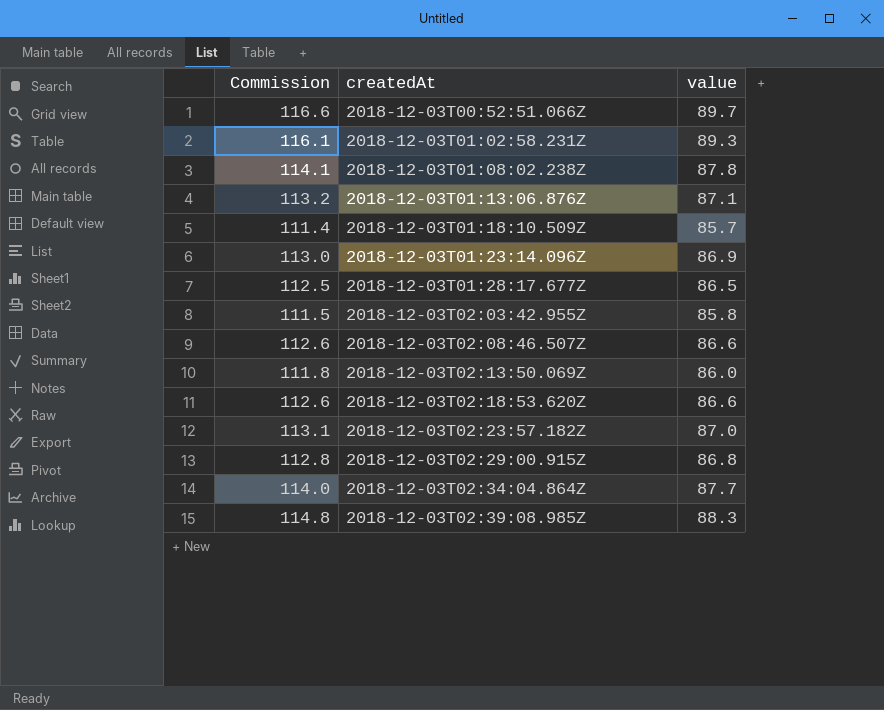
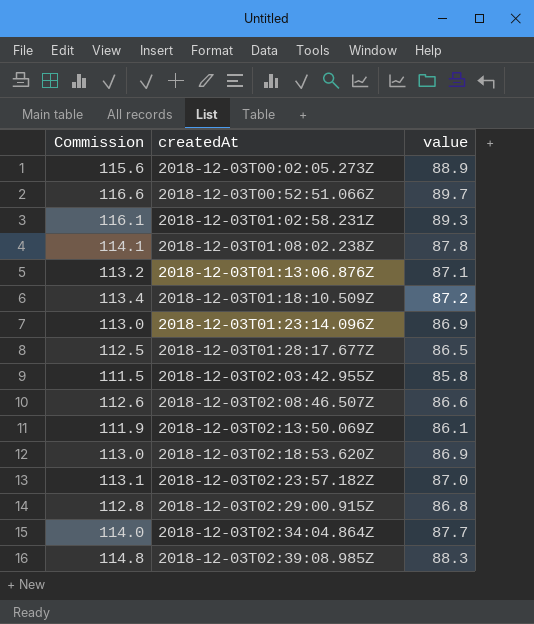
row 2018-12-03T00:02:05.273Z: none -> 115.6 | 88.9
2018-12-03T01:18:10.509Z | Commission: 111.4 -> 113.4
2018-12-03T01:18:10.509Z | value: 85.7 -> 87.2
2018-12-03T02:13:50.069Z | Commission: 111.8 -> 111.9
2018-12-03T02:13:50.069Z | value: 86.0 -> 86.1
2018-12-03T02:18:53.620Z | Commission: 112.6 -> 113.0
2018-12-03T02:18:53.620Z | value: 86.6 -> 86.9

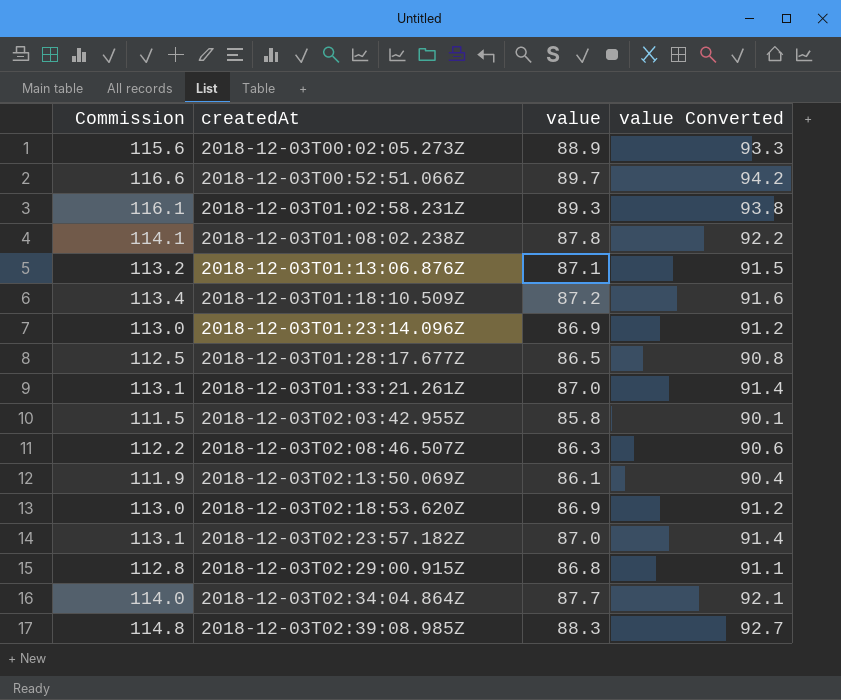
column value Converted | formula: none -> [value] * 1.05
row 2018-12-03T01:33:21.261Z: none -> 113.1 | 87.0 | 91.4
2018-12-03T02:08:46.507Z | Commission: 112.6 -> 112.2
2018-12-03T02:08:46.507Z | value: 86.6 -> 86.3

